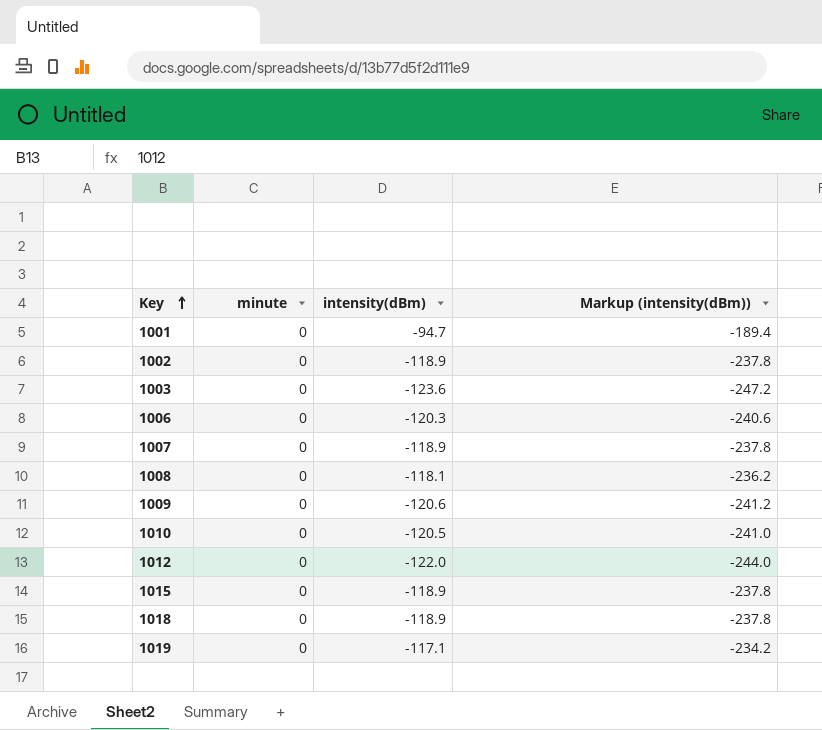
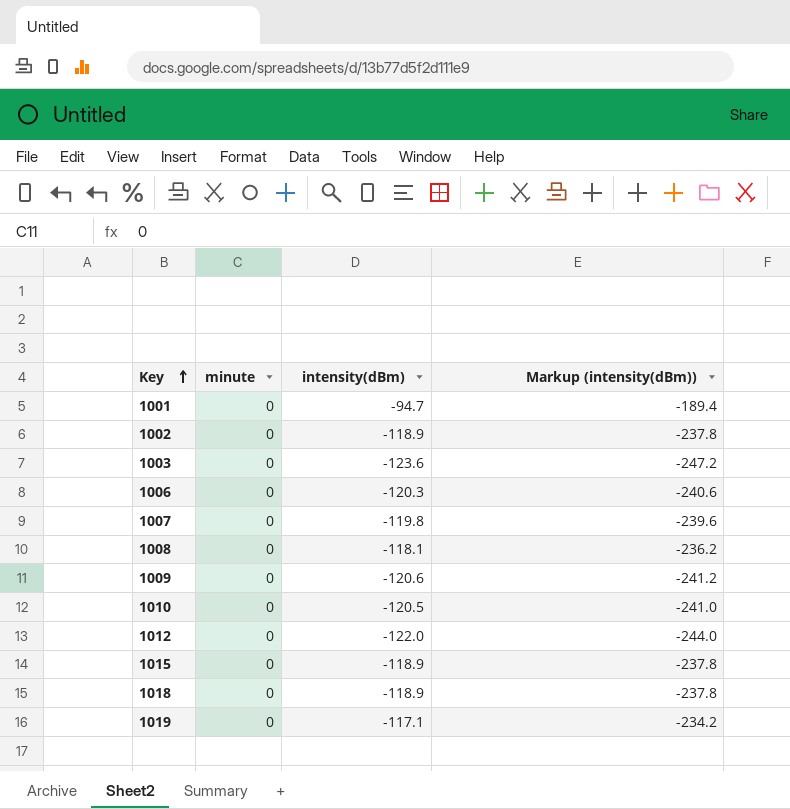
1007 | intensity(dBm): -118.9 -> -119.8
1007 | Markup (intensity(dBm)): -237.8 -> -239.6

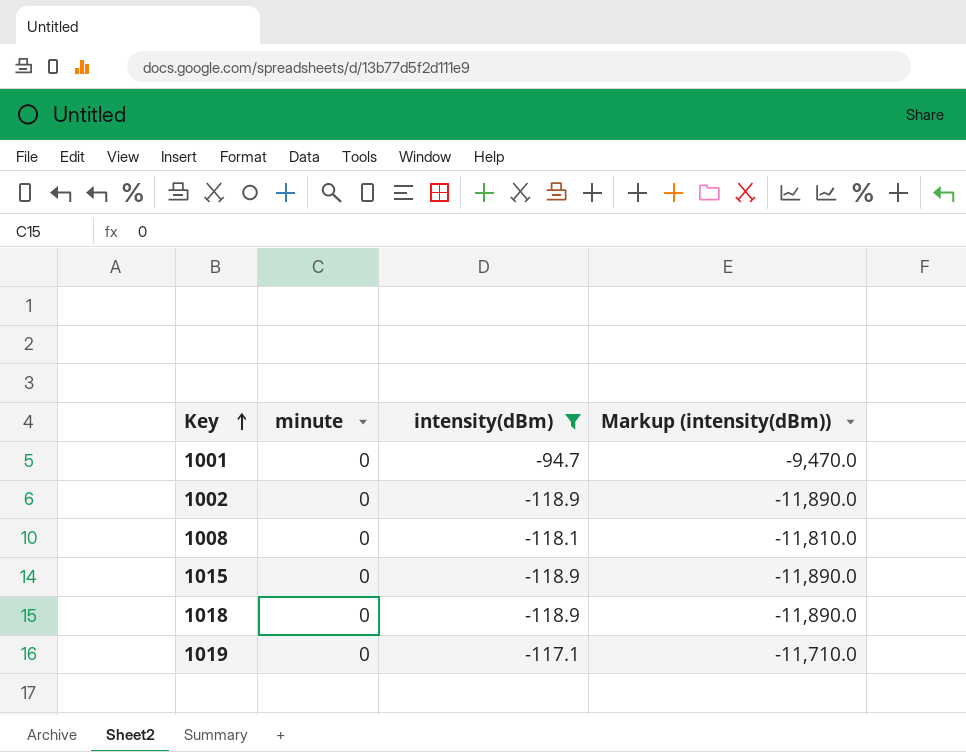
filter: none -> intensity(dBm) >= -118.9
column Markup (intensity(dBm)) | formula: [intensity(dBm)] * 2 -> [intensity(dBm)] * 100

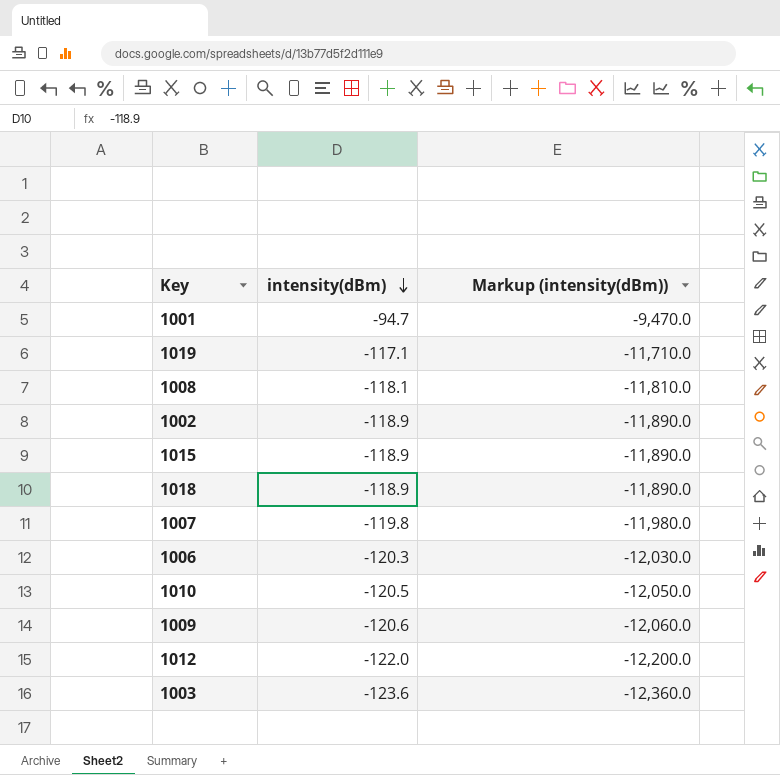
filter: intensity(dBm) >= -118.9 -> none
row order: Key ascending -> intensity(dBm) descending
column minute | position: 2 -> none

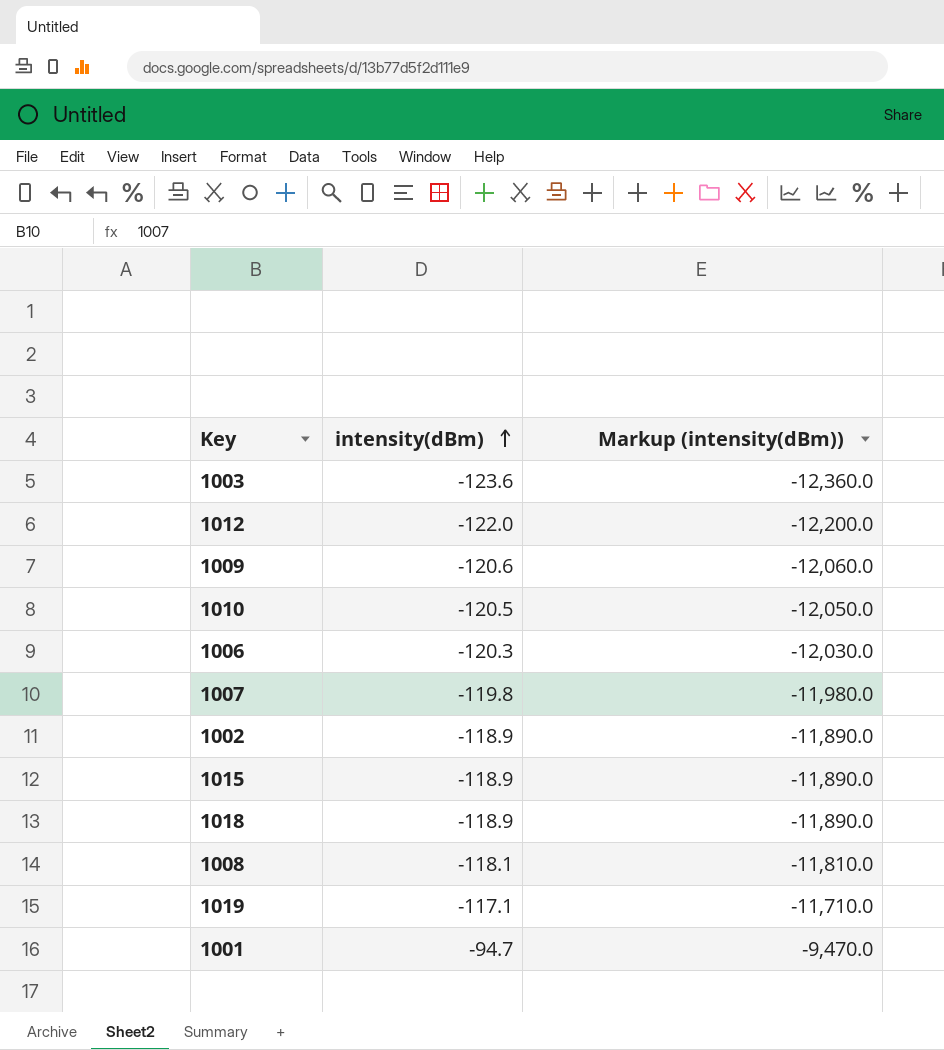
row order: intensity(dBm) descending -> intensity(dBm) ascending

